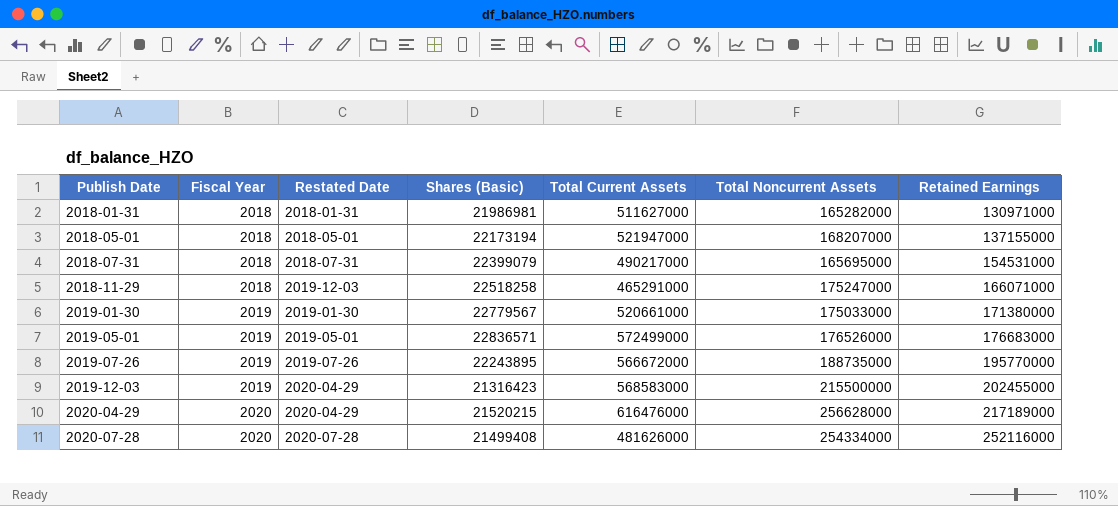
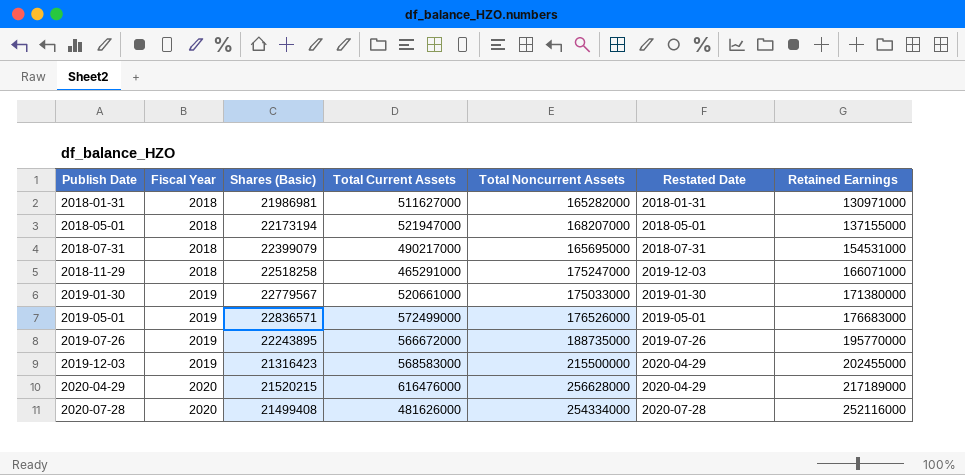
column Restated Date | position: 3 -> 6

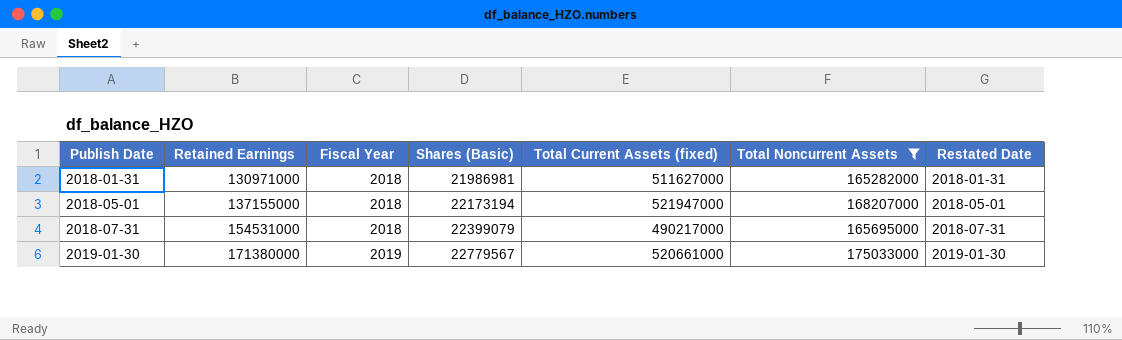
filter: none -> Total Noncurrent Assets <= 175033000
column Retained Earnings | position: 7 -> 2
column name: Total Current Assets -> Total Current Assets (fixed)

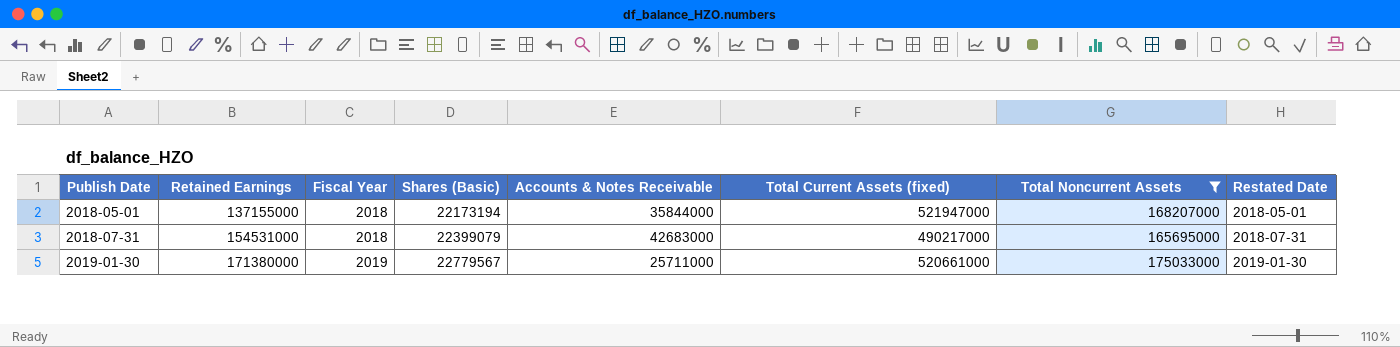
column Accounts & Notes Receivable | position: none -> 5
row 2018-01-31: 130971000 | 2018 | 21986981 | 511627000 | 165282000 | 2018-01-31 -> none

